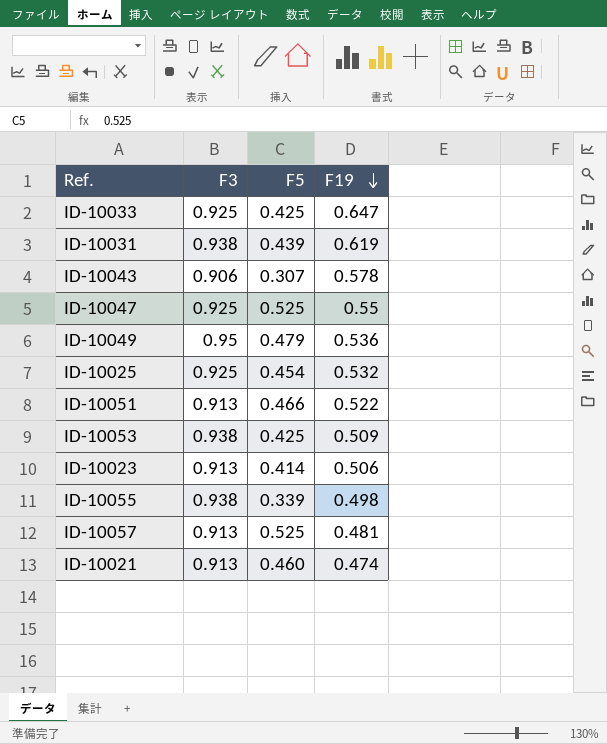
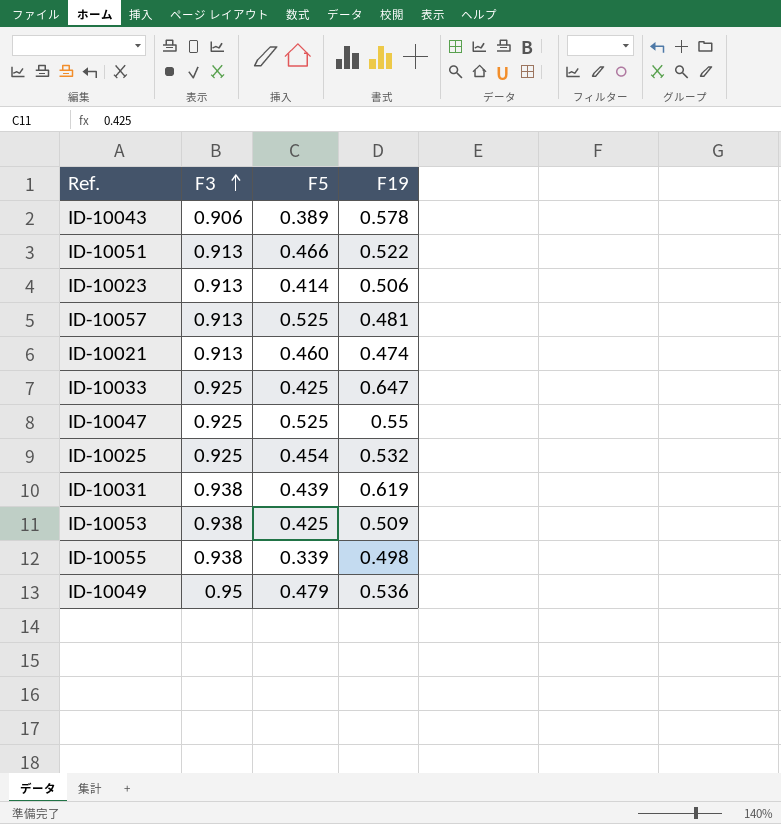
row order: F19 descending -> F3 ascending
ID-10043 | F5: 0.307 -> 0.389

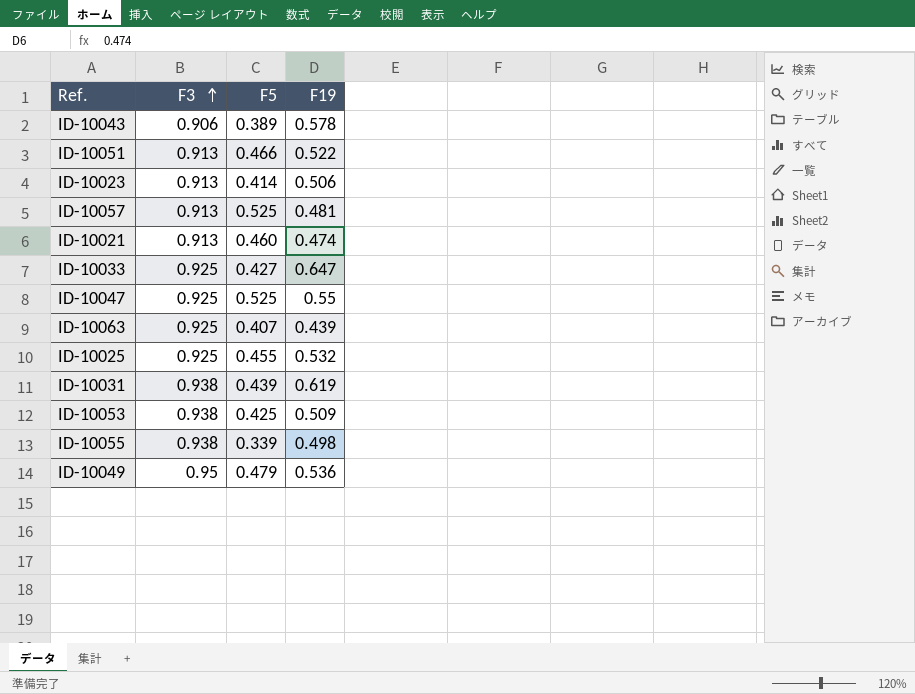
ID-10033 | F5: 0.425 -> 0.427
row ID-10063: none -> 0.925 | 0.407 | 0.439
ID-10025 | F5: 0.454 -> 0.455

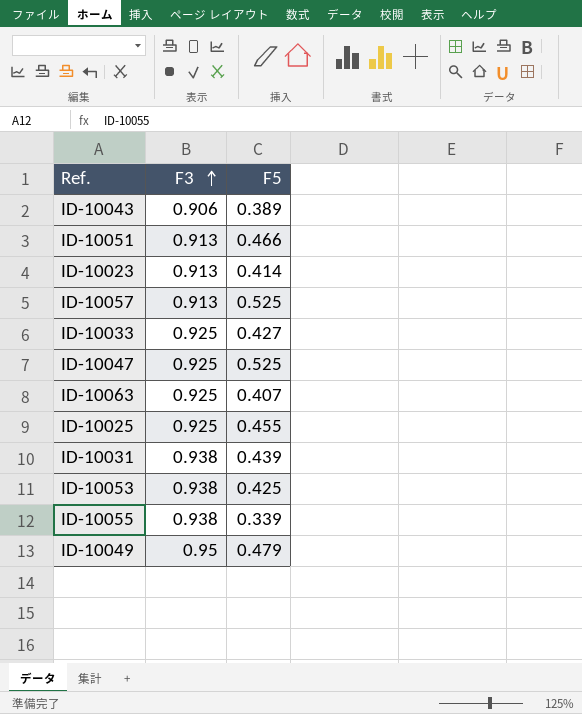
column F19 | position: 4 -> none
row ID-10021: 0.913 | 0.460 | 0.474 -> none

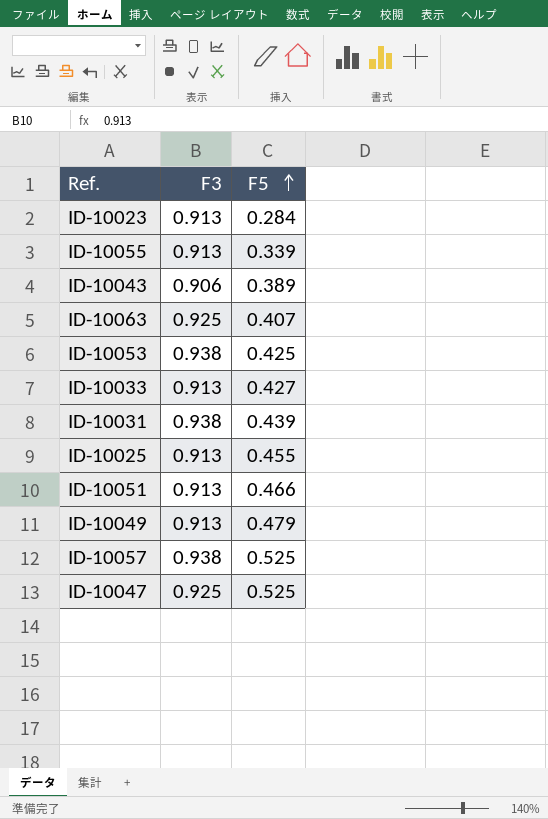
row order: F3 ascending -> F5 ascending
ID-10023 | F5: 0.414 -> 0.284
ID-10055 | F3: 0.938 -> 0.913
ID-10033 | F3: 0.925 -> 0.913
ID-10025 | F3: 0.925 -> 0.913
ID-10049 | F3: 0.95 -> 0.913
ID-10057 | F3: 0.913 -> 0.938

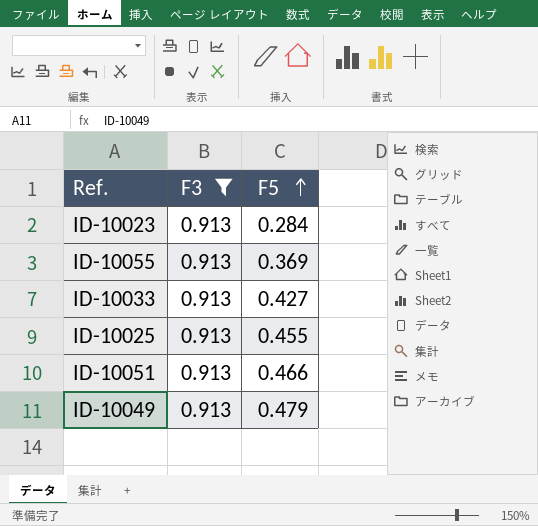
filter: none -> F3 = 0.913
ID-10055 | F5: 0.339 -> 0.369

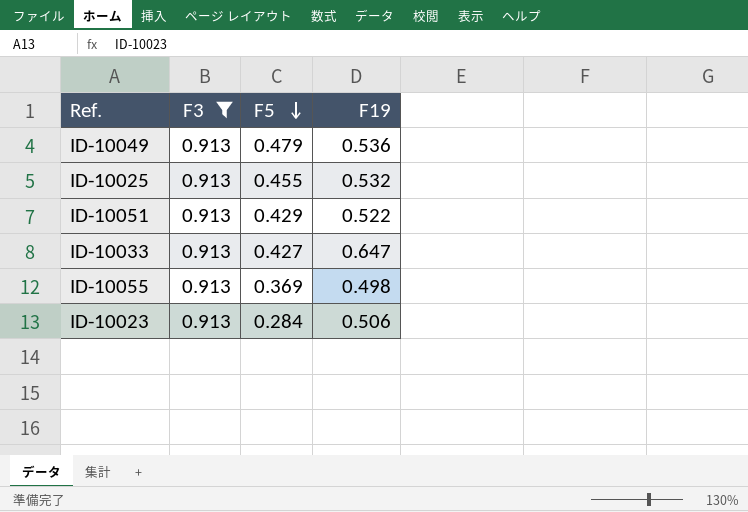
row order: F5 ascending -> F5 descending
column F19 | position: none -> 4
ID-10051 | F5: 0.466 -> 0.429

